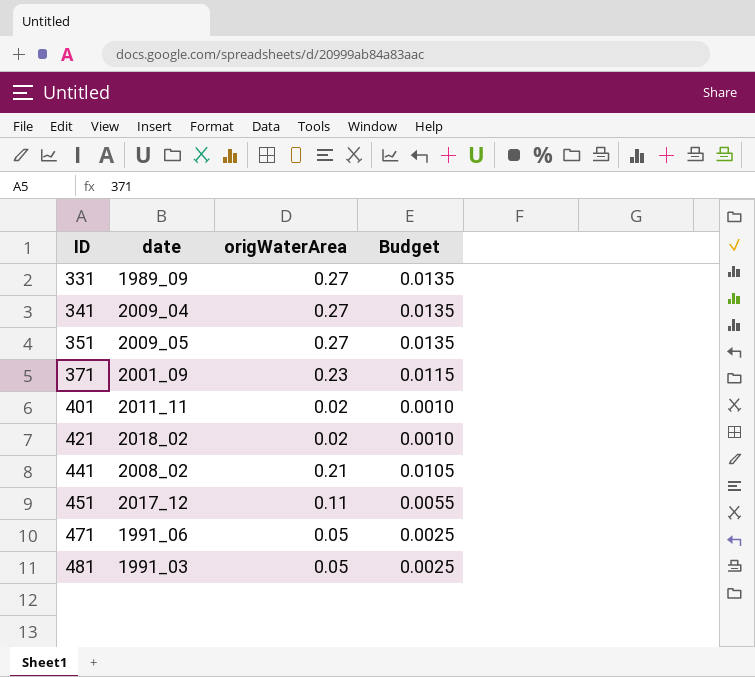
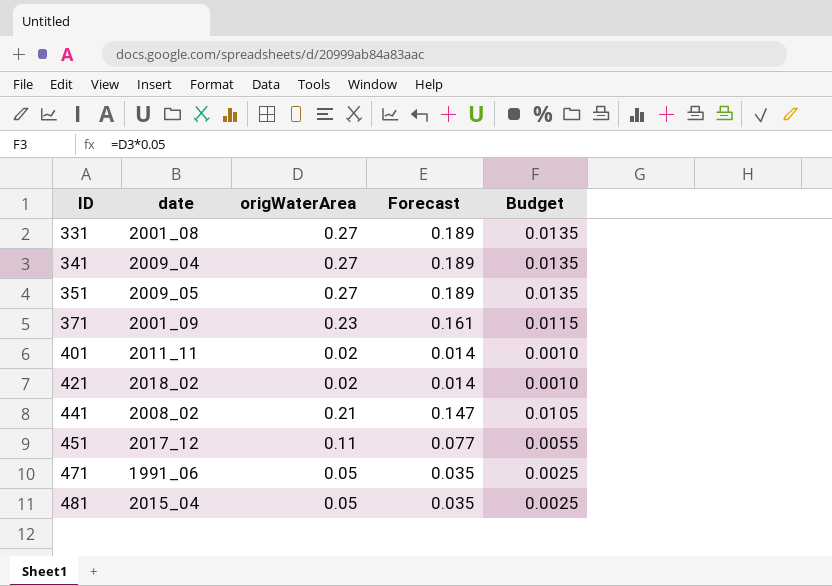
column Forecast | formula: none -> [origWaterArea] * 0.7
331 | date: 1989_09 -> 2001_08
481 | date: 1991_03 -> 2015_04

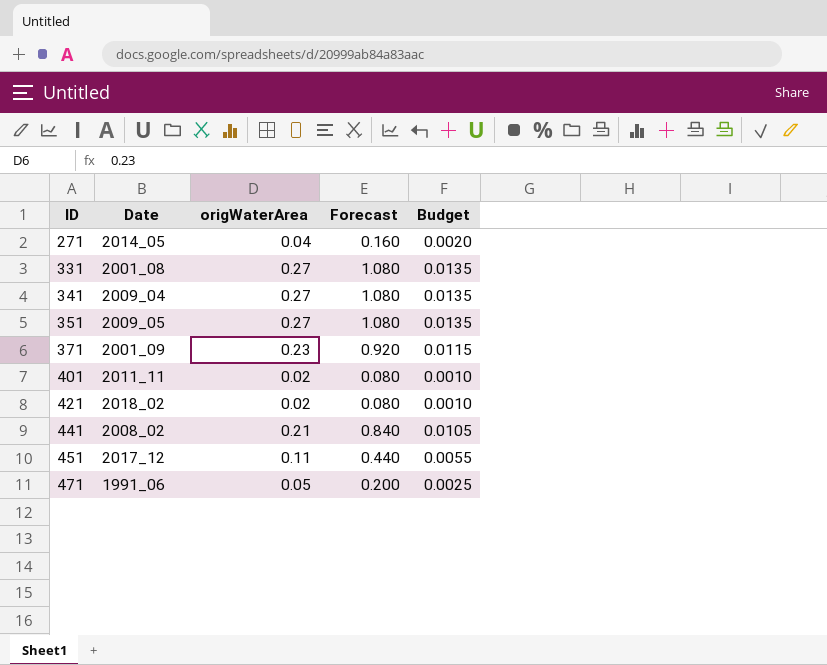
column name: date -> Date
column Forecast | formula: [origWaterArea] * 0.7 -> [origWaterArea] * 4
row 481: 2015_04 | 0.05 | 0.035 | 0.0025 -> none
row 271: none -> 2014_05 | 0.04 | 0.160 | 0.0020

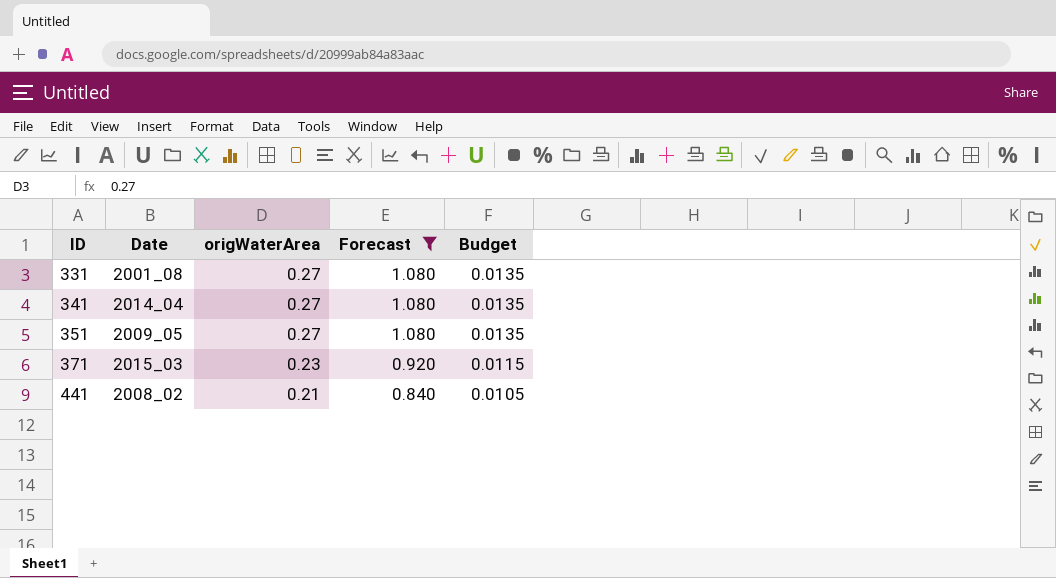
filter: none -> Forecast >= 0.840
341 | Date: 2009_04 -> 2014_04
371 | Date: 2001_09 -> 2015_03

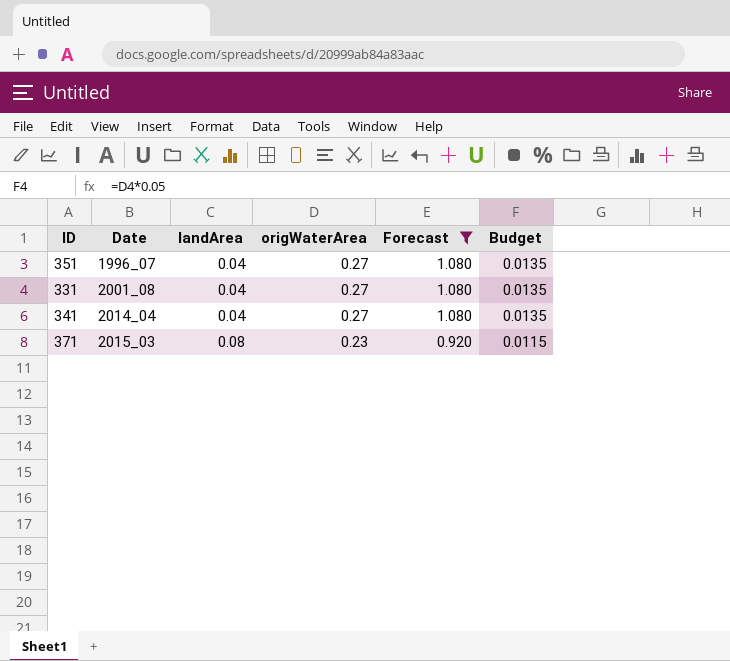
row order: ID ascending -> Date ascending
column landArea | position: none -> 3
row 441: 2008_02 | 0.21 | 0.840 | 0.0105 -> none
351 | Date: 2009_05 -> 1996_07

